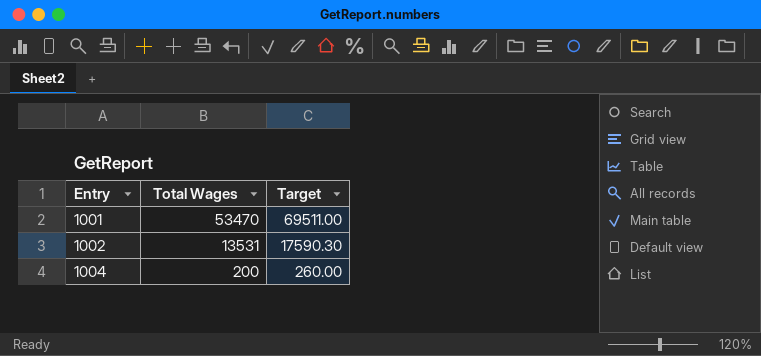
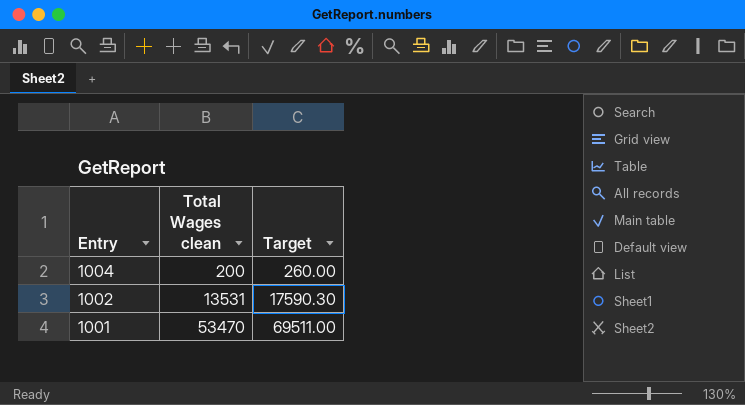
row order: Entry ascending -> Entry descending
column name: Total Wages -> Total Wages clean

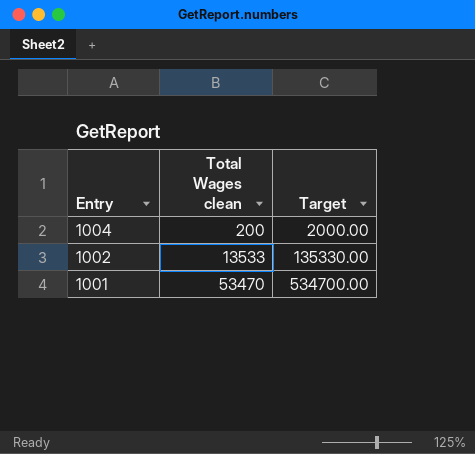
column Target | formula: [Total Wages clean] * 1.3 -> [Total Wages clean] * 10
1002 | Total Wages clean: 13531 -> 13533

